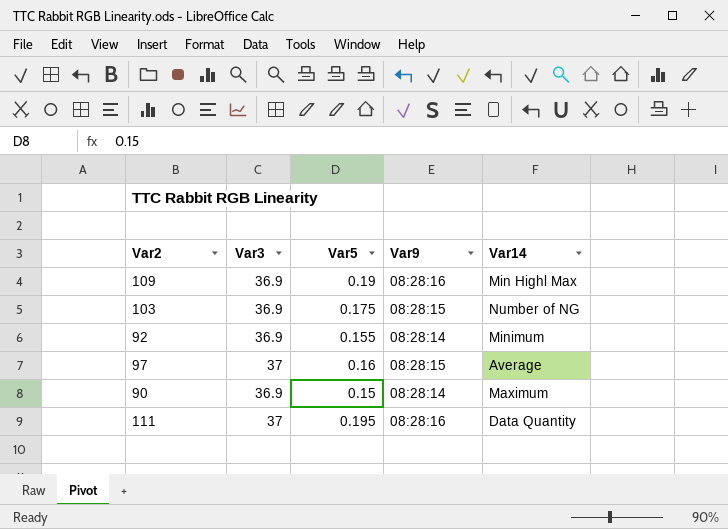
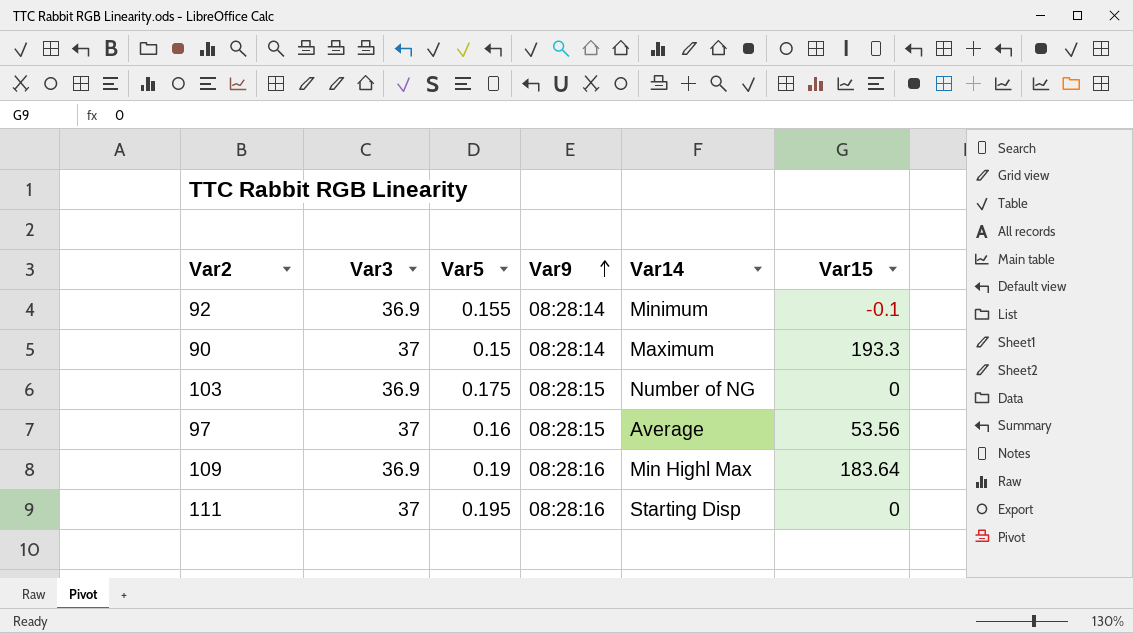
row order: none -> Var9 ascending
column Var15 | position: none -> 6
90 | Var3: 36.9 -> 37
111 | Var14: Data Quantity -> Starting Disp

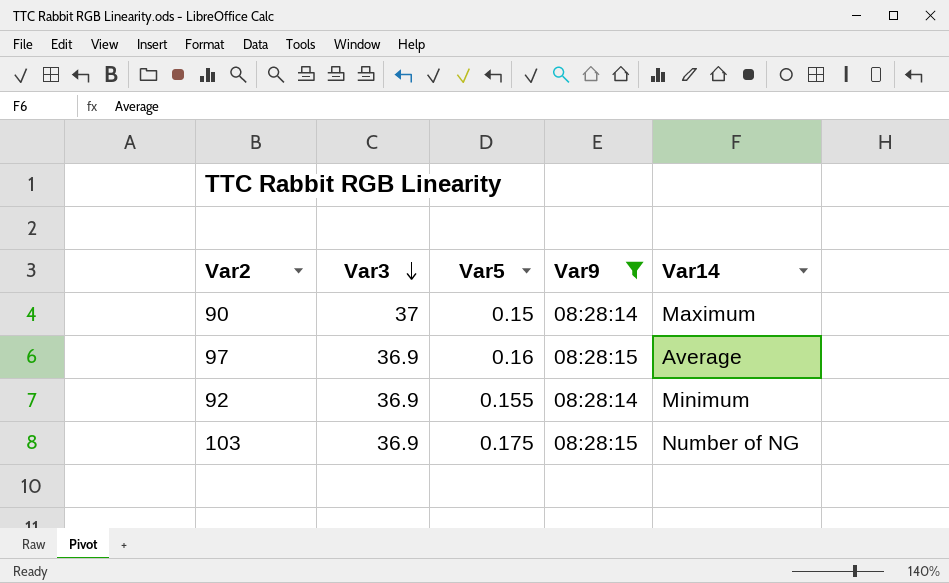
filter: none -> Var9 != 08:28:16
row order: Var9 ascending -> Var3 descending
column Var15 | position: 6 -> none
97 | Var3: 37 -> 36.9

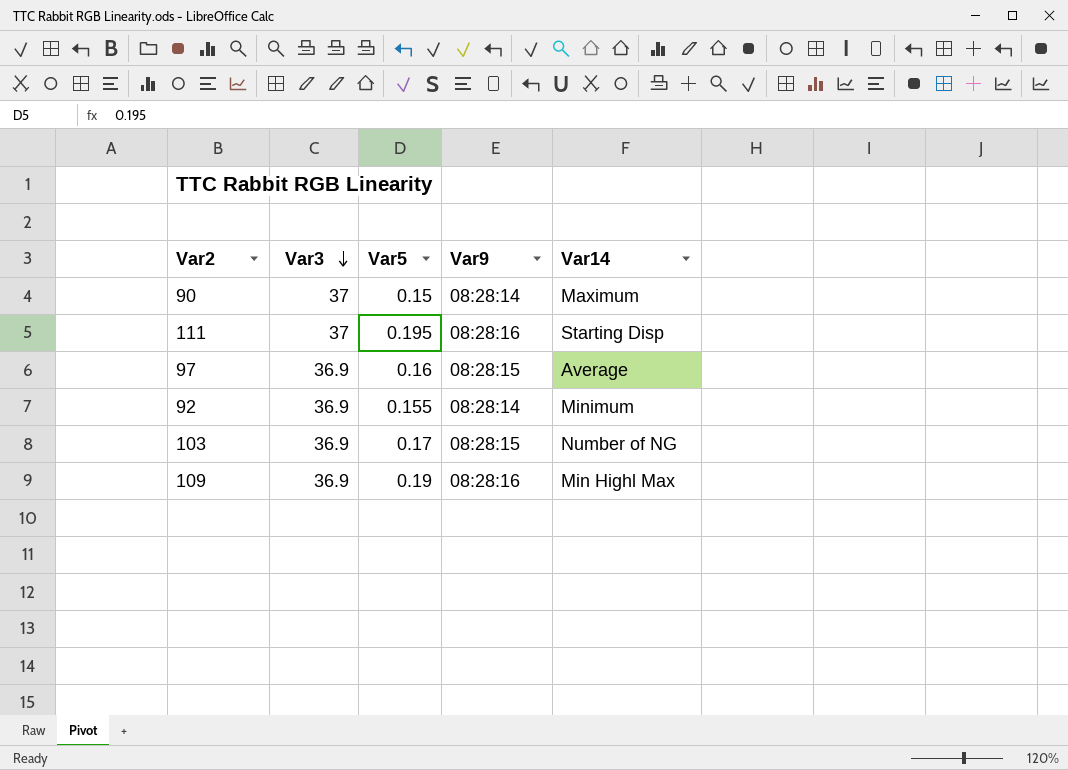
filter: Var9 != 08:28:16 -> none
103 | Var5: 0.175 -> 0.17

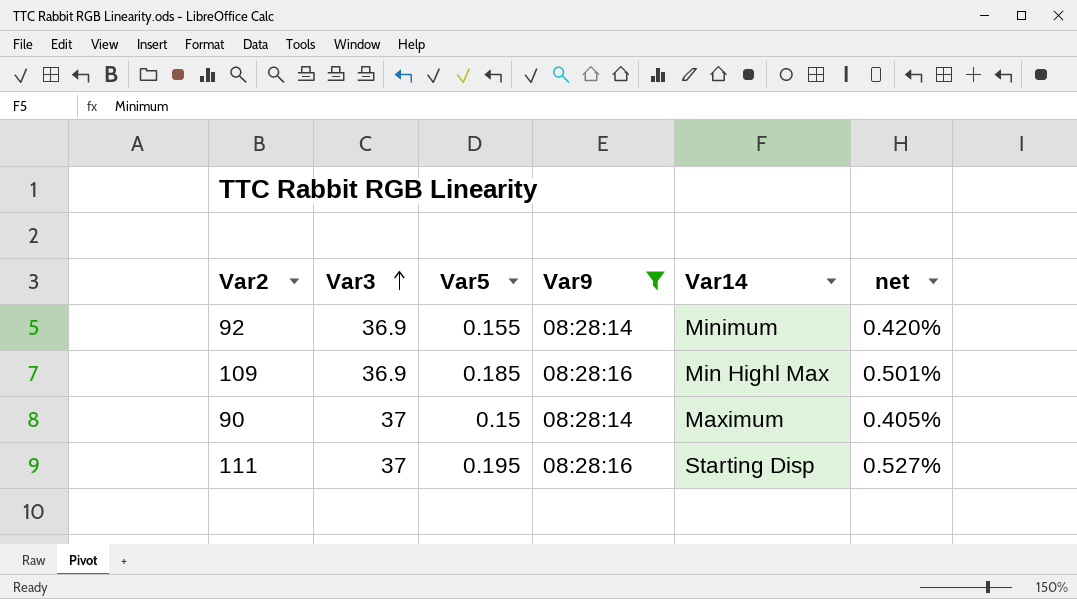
filter: none -> Var9 != 08:28:15
row order: Var3 descending -> Var3 ascending
column net | formula: none -> [Var5] / [Var3]
109 | Var5: 0.19 -> 0.185

